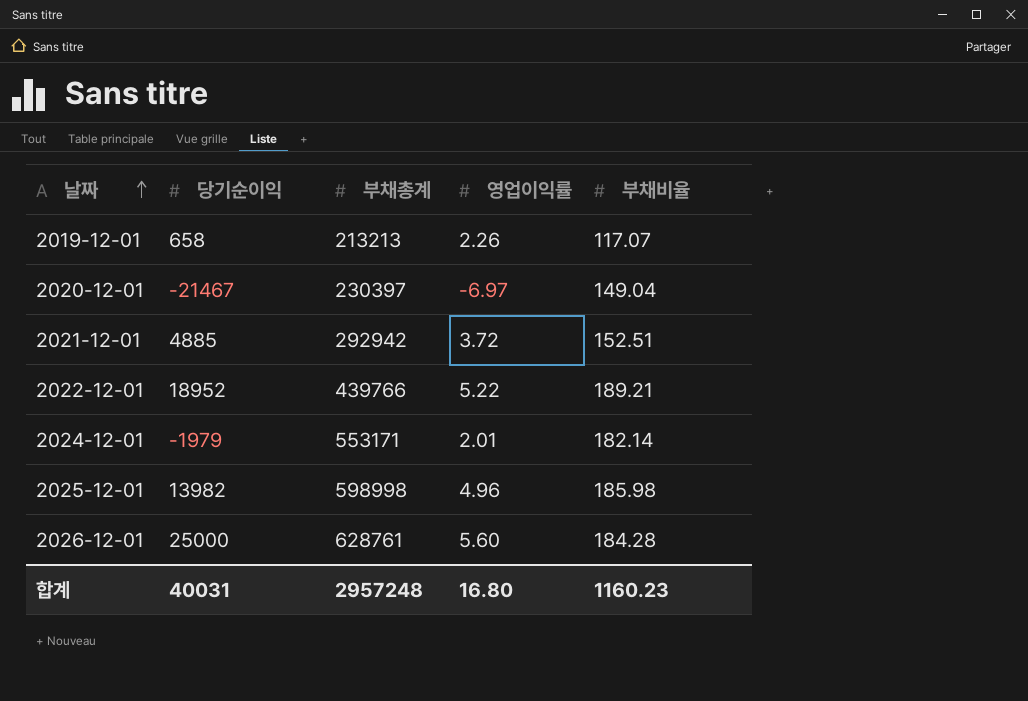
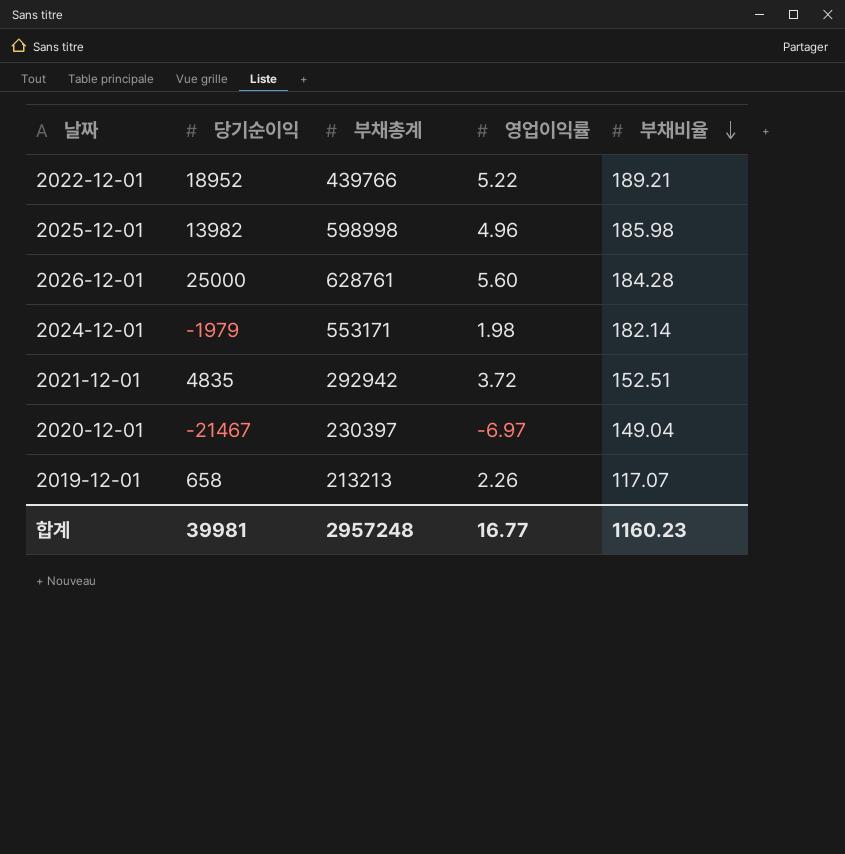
row order: 날짜 ascending -> 부채비율 descending
2024-12-01 | 영업이익률: 2.01 -> 1.98
2021-12-01 | 당기순이익: 4885 -> 4835
합계 | 당기순이익: 40031 -> 39981
합계 | 영업이익률: 16.80 -> 16.77

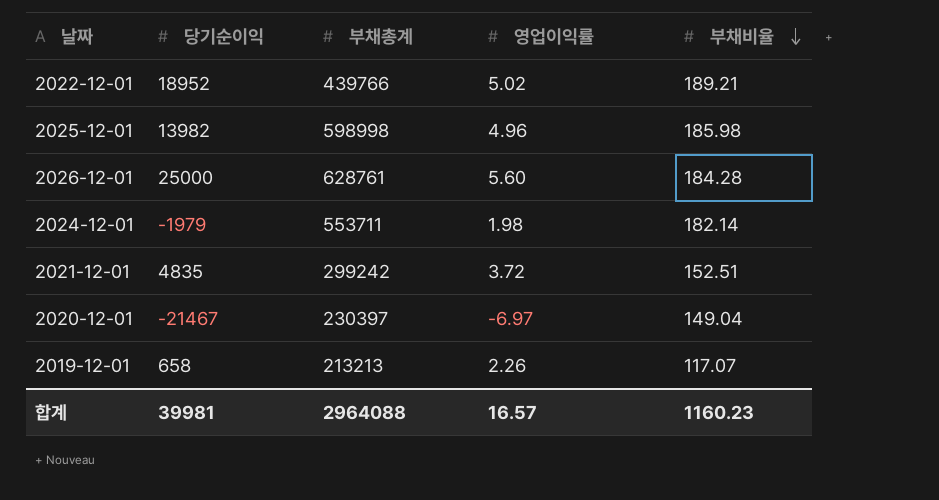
2022-12-01 | 영업이익률: 5.22 -> 5.02
2024-12-01 | 부채총계: 553171 -> 553711
2021-12-01 | 부채총계: 292942 -> 299242
합계 | 부채총계: 2957248 -> 2964088
합계 | 영업이익률: 16.77 -> 16.57

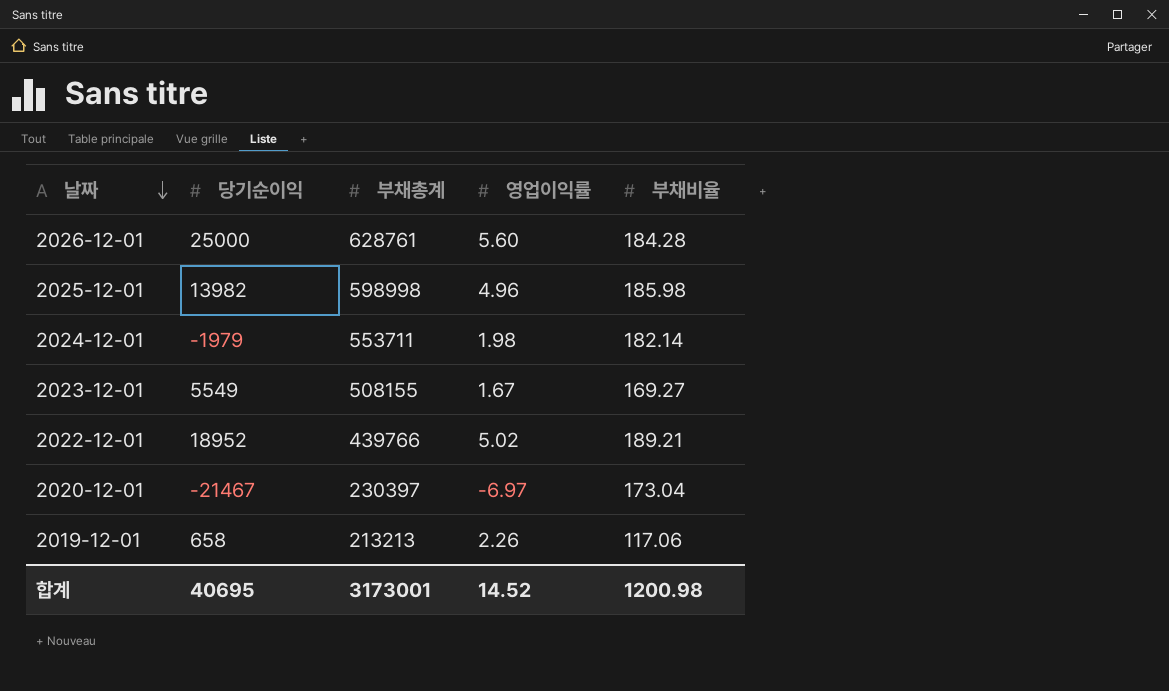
row order: 부채비율 descending -> 날짜 descending
row 2021-12-01: 4835 | 299242 | 3.72 | 152.51 -> none
row 2023-12-01: none -> 5549 | 508155 | 1.67 | 169.27
2020-12-01 | 부채비율: 149.04 -> 173.04
2019-12-01 | 부채비율: 117.07 -> 117.06
합계 | 당기순이익: 39981 -> 40695
합계 | 부채총계: 2964088 -> 3173001
합계 | 영업이익률: 16.57 -> 14.52
합계 | 부채비율: 1160.23 -> 1200.98

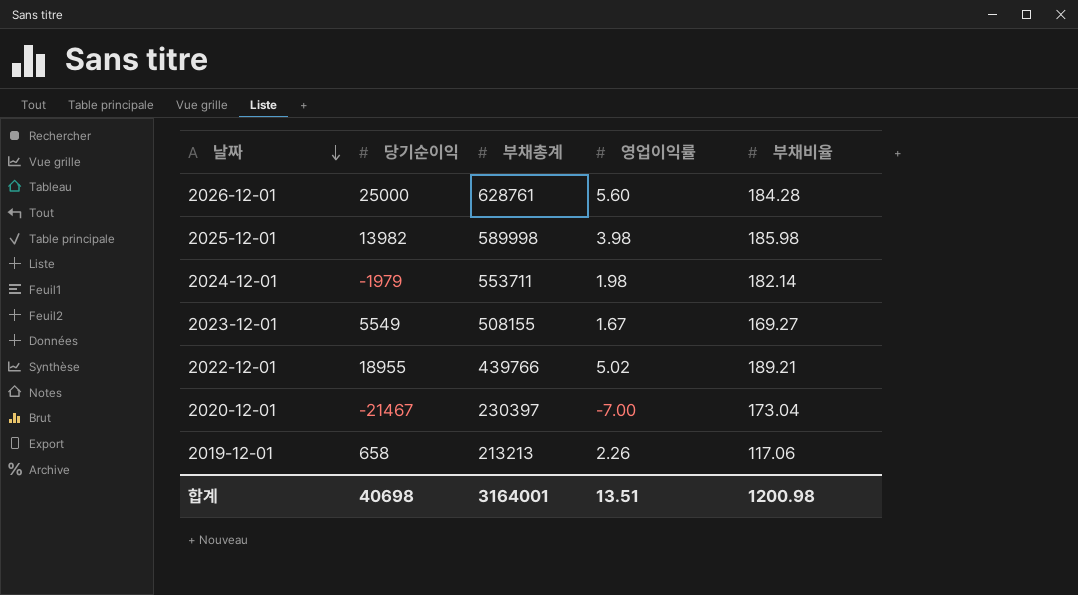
2025-12-01 | 부채총계: 598998 -> 589998
2025-12-01 | 영업이익률: 4.96 -> 3.98
2022-12-01 | 당기순이익: 18952 -> 18955
2020-12-01 | 영업이익률: -6.97 -> -7.00
합계 | 당기순이익: 40695 -> 40698
합계 | 부채총계: 3173001 -> 3164001
합계 | 영업이익률: 14.52 -> 13.51

